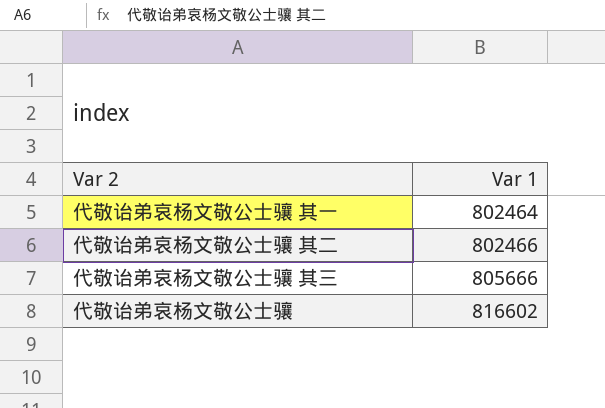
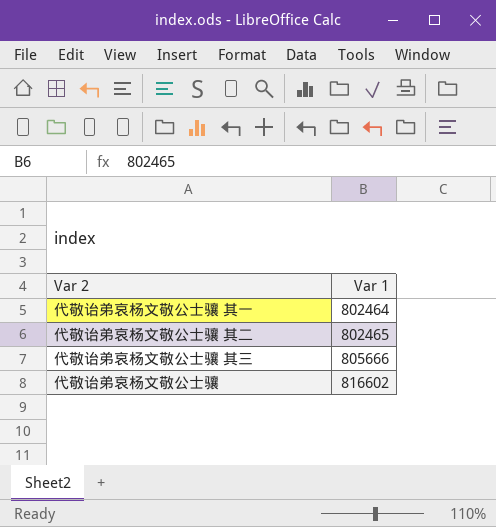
代敬诒弟哀杨文敬公士骧 其二 | Var 1: 802466 -> 802465

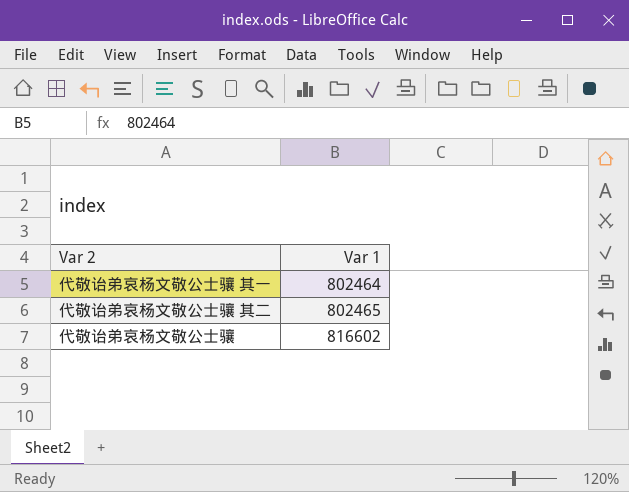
row 代敬诒弟哀杨文敬公士骧 其三: 805666 -> none

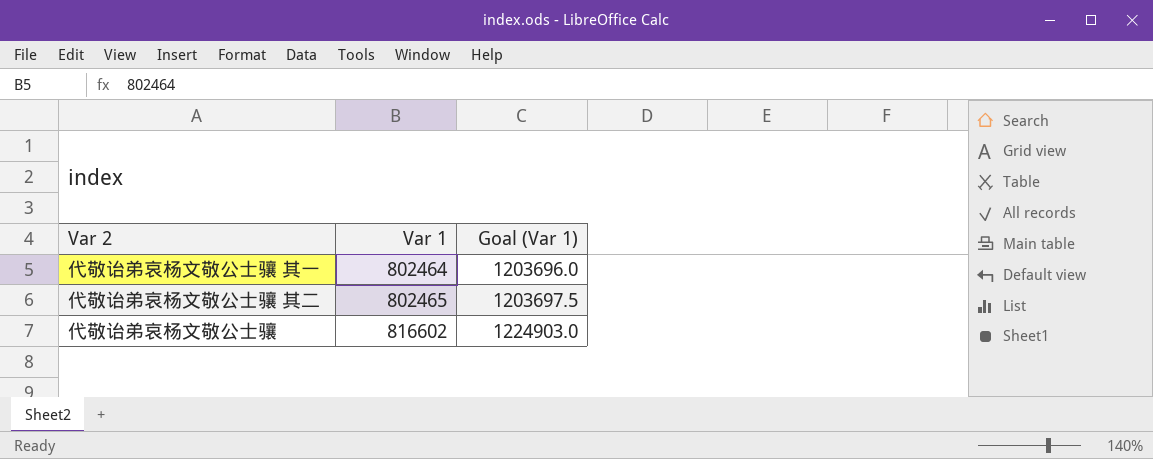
column Goal (Var 1) | formula: none -> [Var 1] * 1.5

